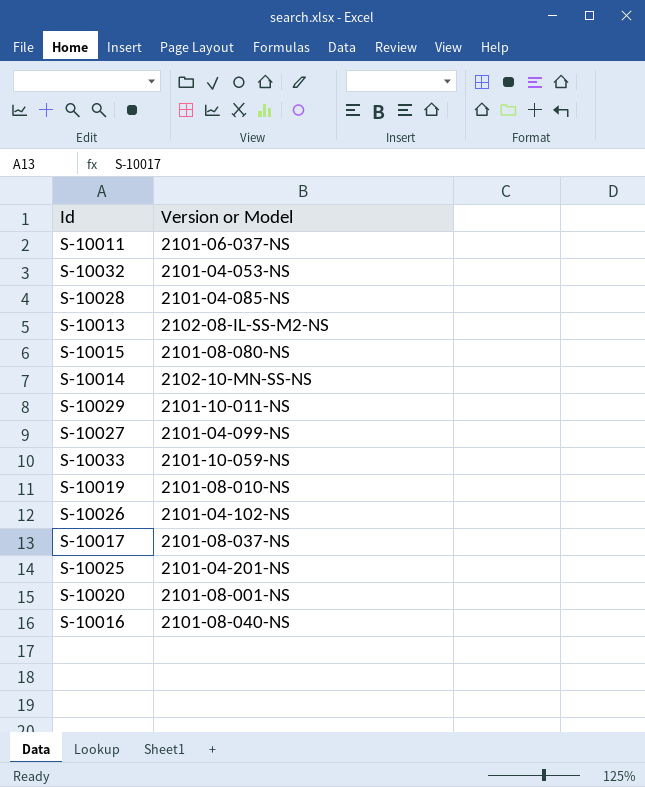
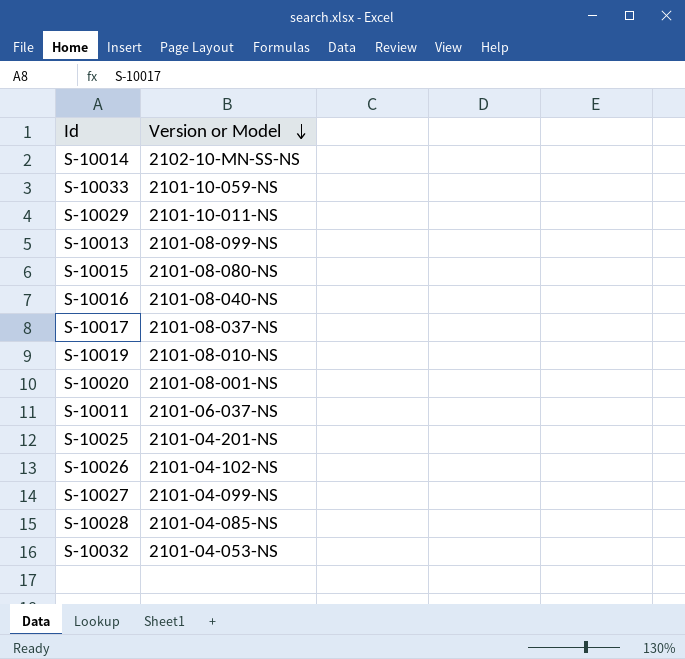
row order: none -> Version or Model descending
S-10013 | Version or Model: 2102-08-IL-SS-M2-NS -> 2101-08-099-NS

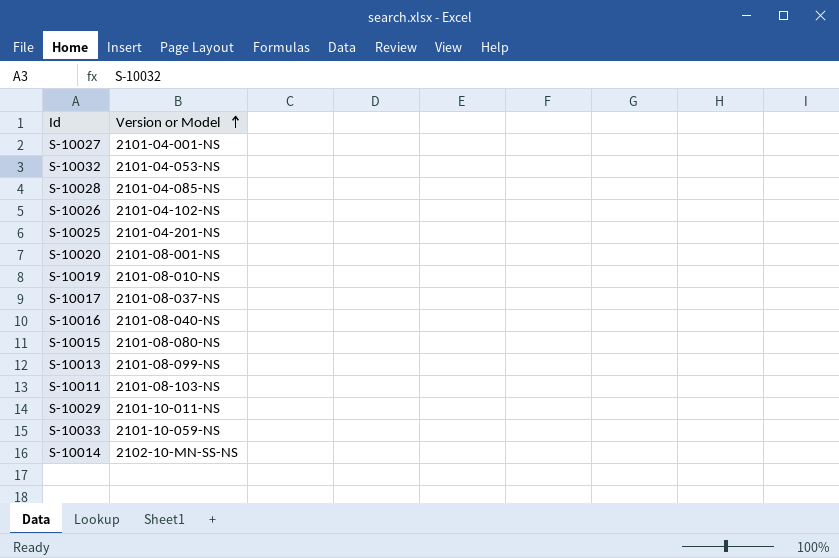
row order: Version or Model descending -> Version or Model ascending
S-10027 | Version or Model: 2101-04-099-NS -> 2101-04-001-NS
S-10011 | Version or Model: 2101-06-037-NS -> 2101-08-103-NS

